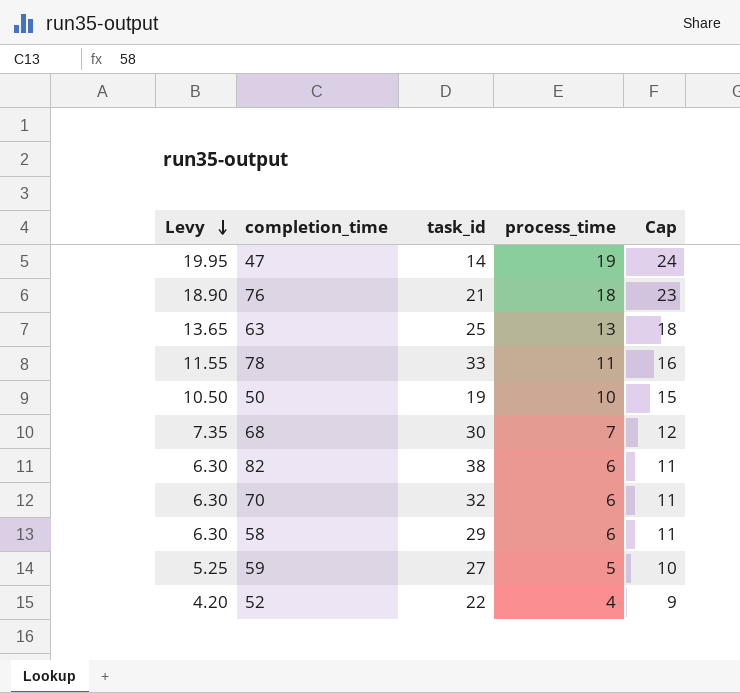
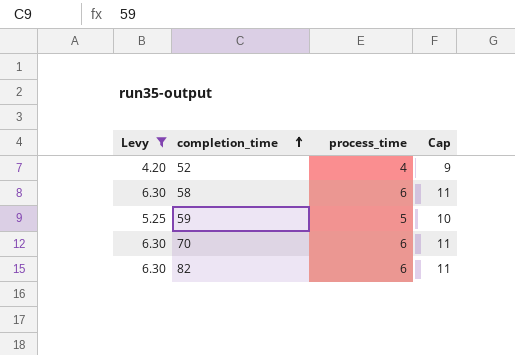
filter: none -> Levy <= 6.30
row order: Levy descending -> completion_time ascending
column task_id | position: 3 -> none

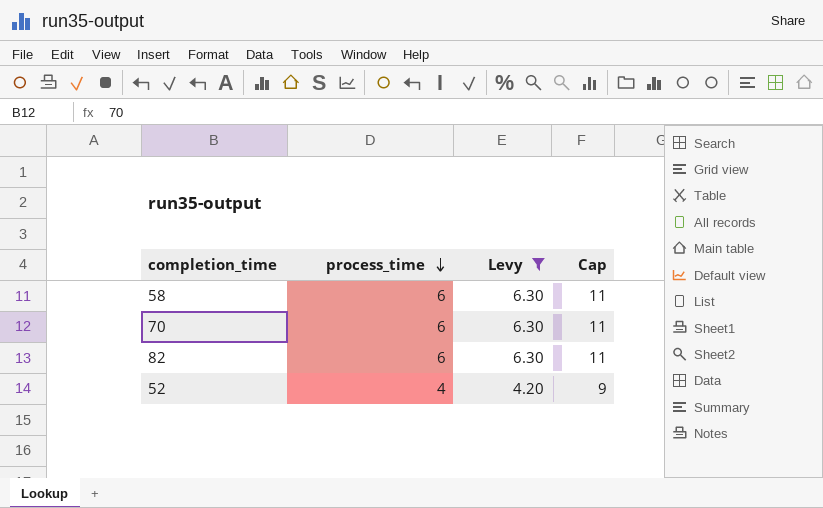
row order: completion_time ascending -> process_time descending
column Levy | position: 1 -> 3
row 59: 5.25 | 5 | 10 -> none

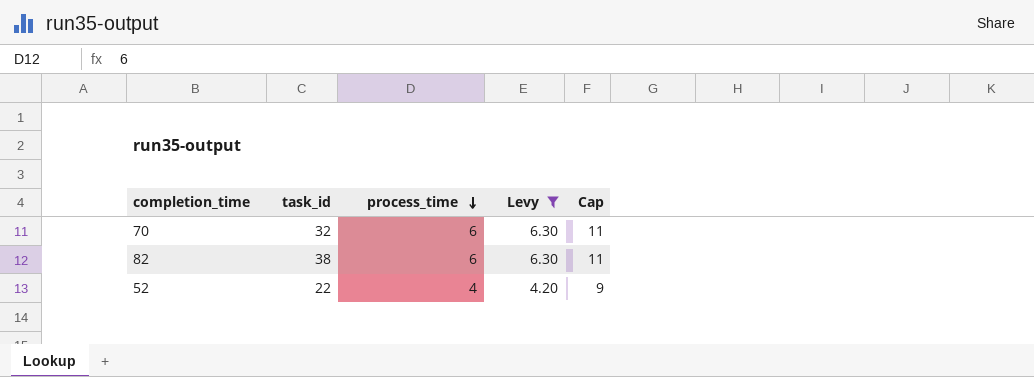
column task_id | position: none -> 2
row 58: 6 | 6.30 | 11 -> none

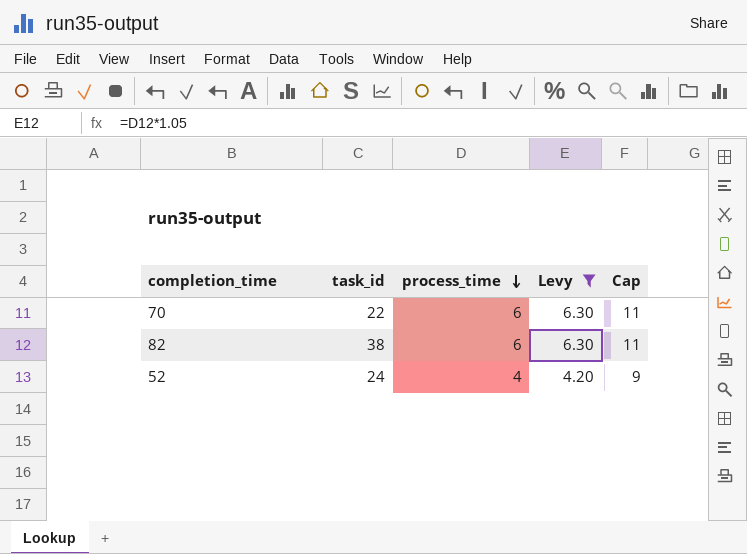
70 | task_id: 32 -> 22
52 | task_id: 22 -> 24

